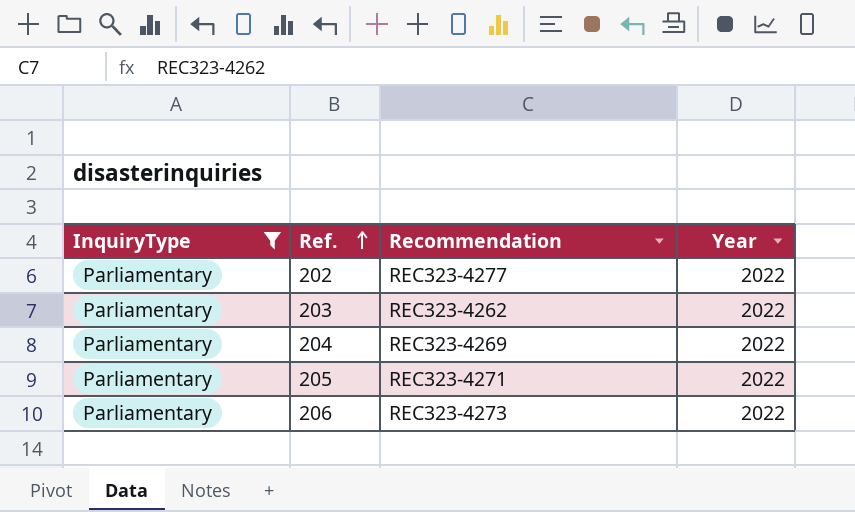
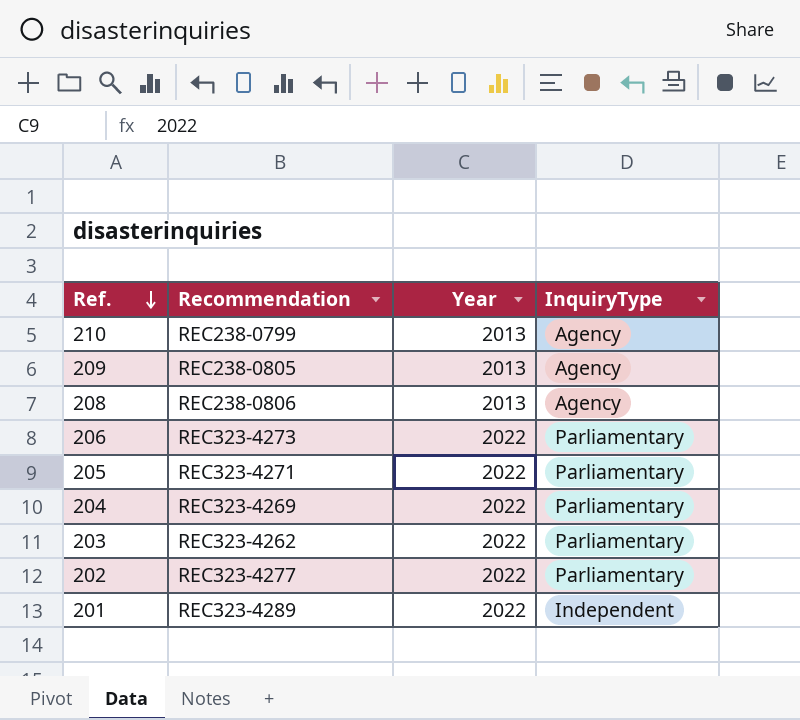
filter: InquiryType = Parliamentary -> none
row order: Ref. ascending -> Ref. descending
column InquiryType | position: 1 -> 4

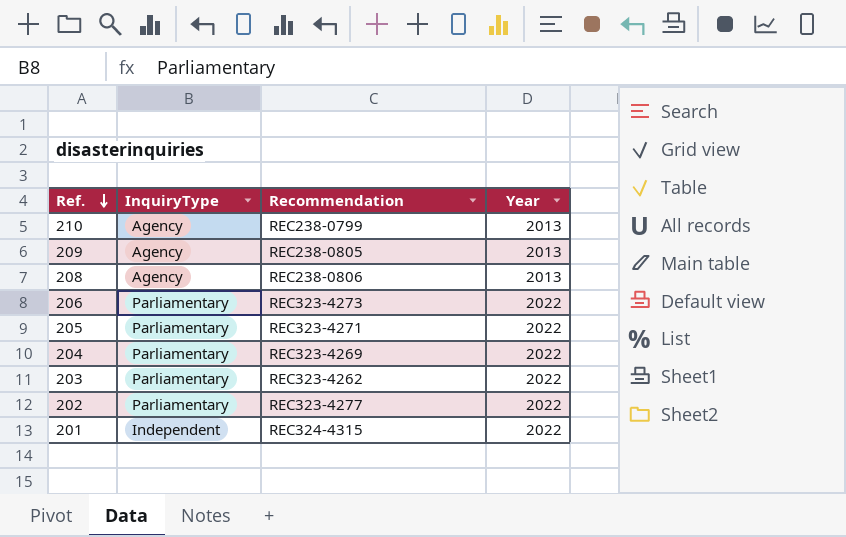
column InquiryType | position: 4 -> 2
201 | Recommendation: REC323-4289 -> REC324-4315

